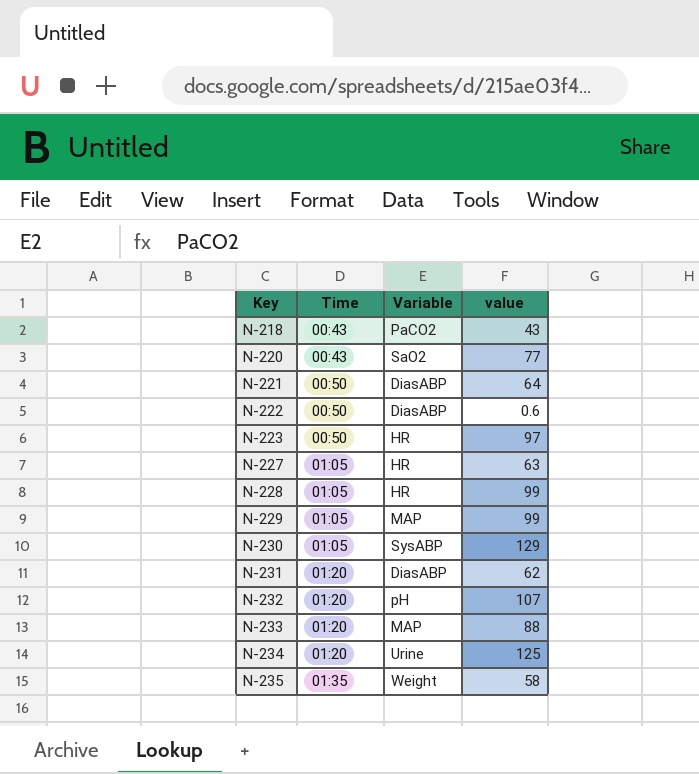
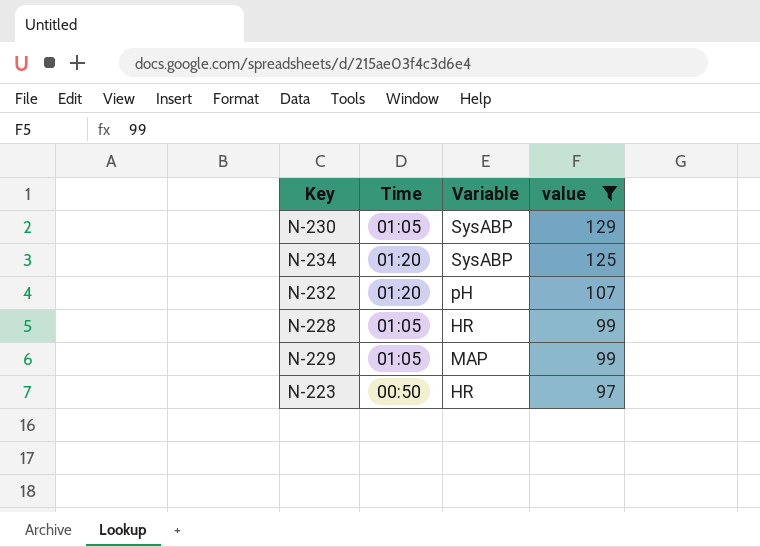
filter: none -> value >= 97
row order: Key ascending -> value descending
N-234 | Variable: Urine -> SysABP

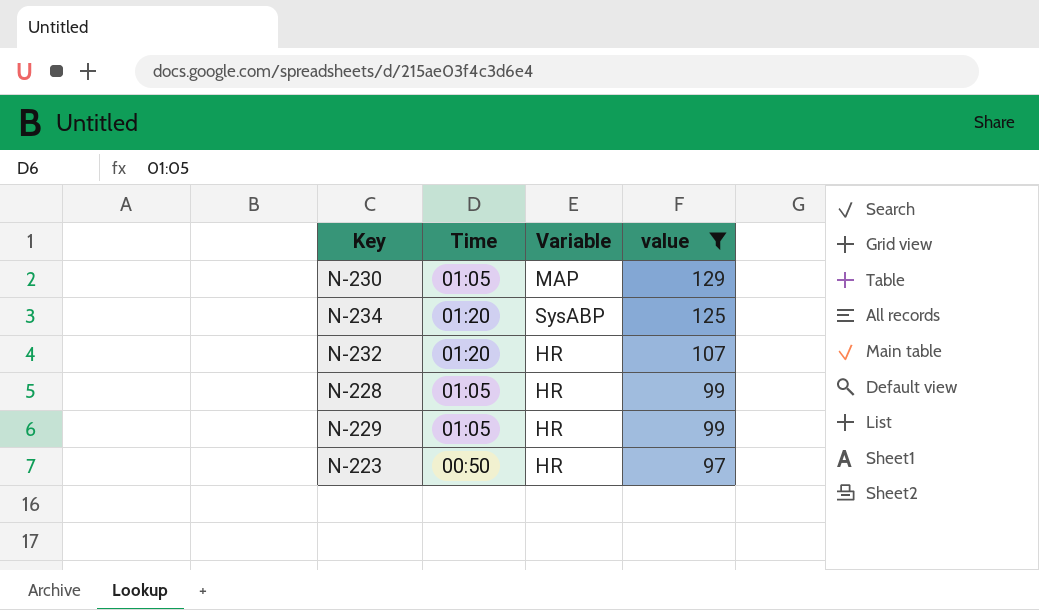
N-230 | Variable: SysABP -> MAP
N-232 | Variable: pH -> HR
N-229 | Variable: MAP -> HR

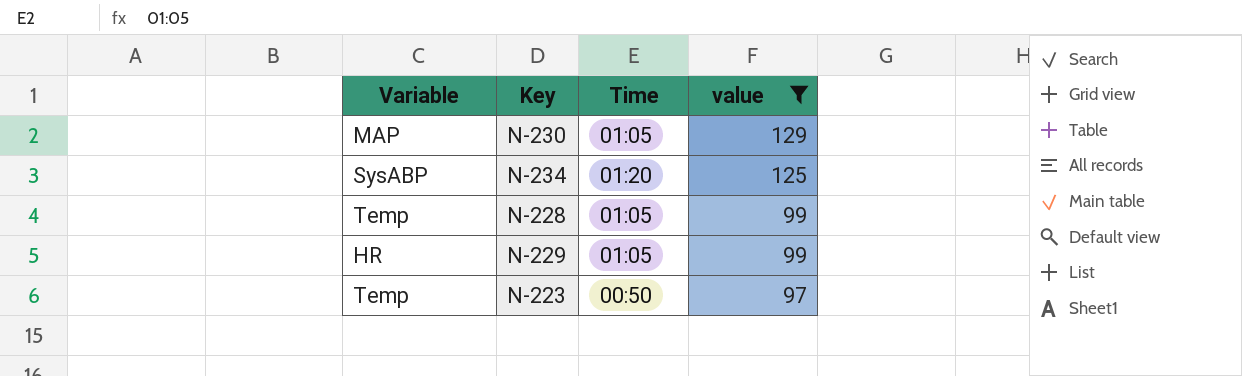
column Variable | position: 3 -> 1
row N-232: 01:20 | HR | 107 -> none
N-228 | Variable: HR -> Temp
N-223 | Variable: HR -> Temp

